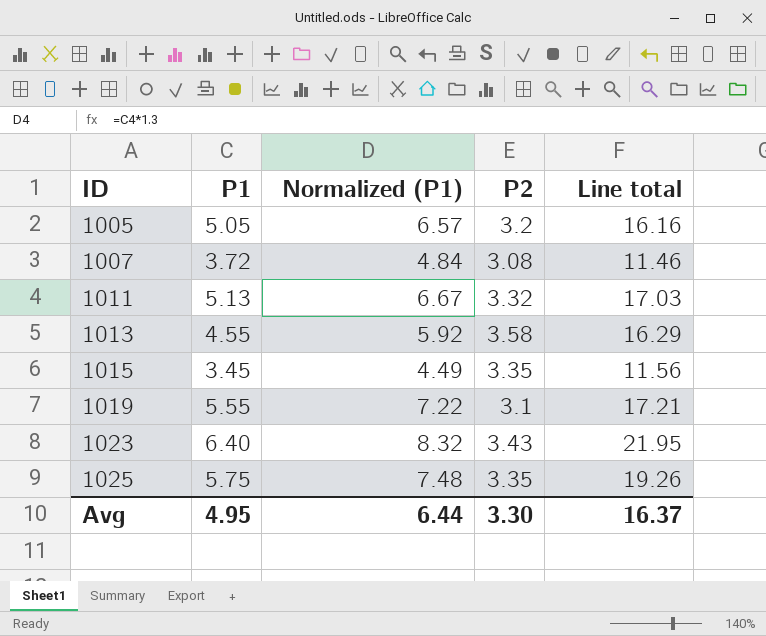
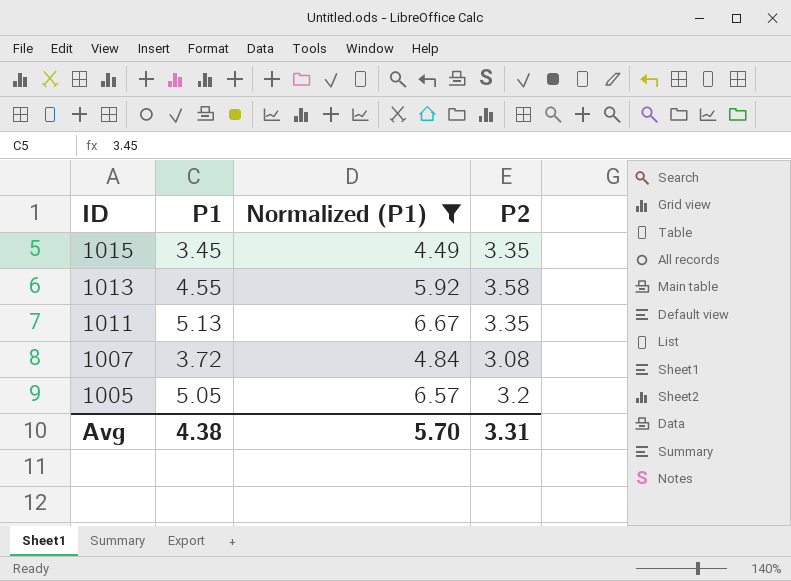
filter: none -> Normalized (P1) <= 6.67
row order: ID ascending -> ID descending
column Line total | formula: [P1] * [P2] -> none
1011 | P2: 3.32 -> 3.35
Avg | P1: 4.95 -> 4.38
Avg | Normalized (P1): 6.44 -> 5.70
Avg | P2: 3.30 -> 3.31

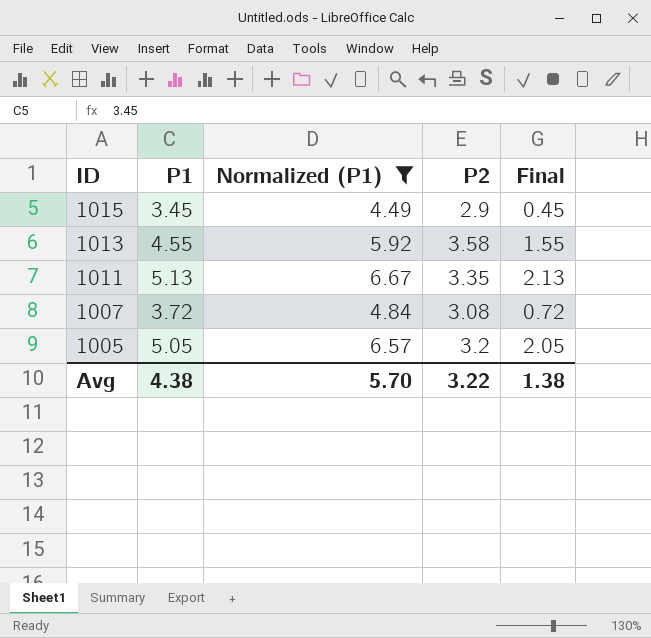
column Final | formula: none -> [P1] - 3
1015 | P2: 3.35 -> 2.9
Avg | P2: 3.31 -> 3.22

